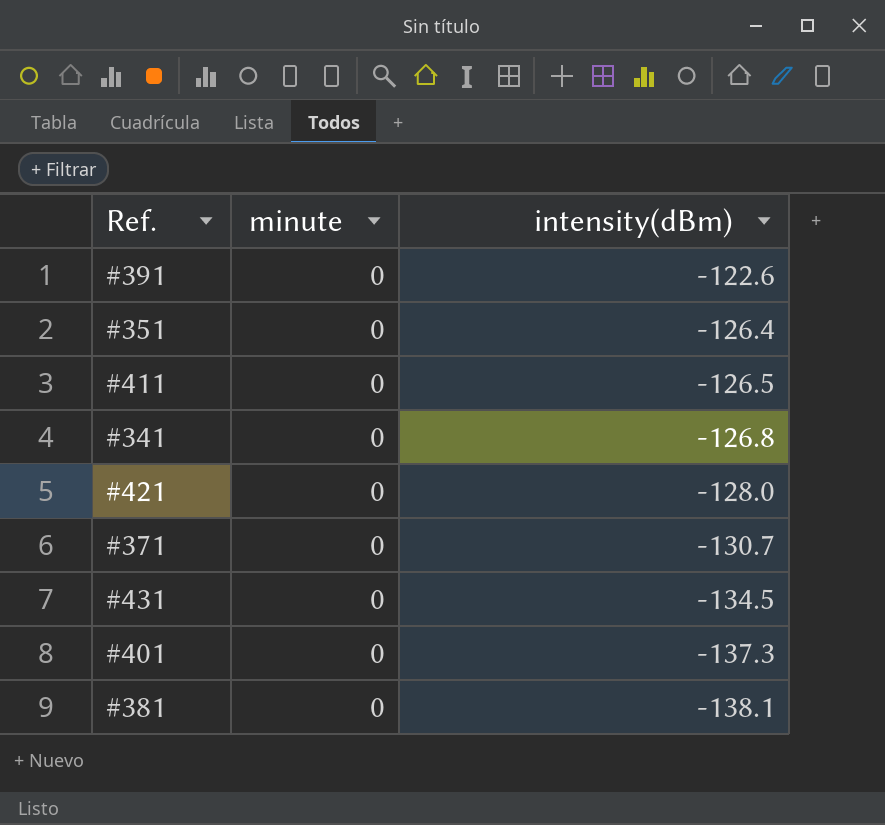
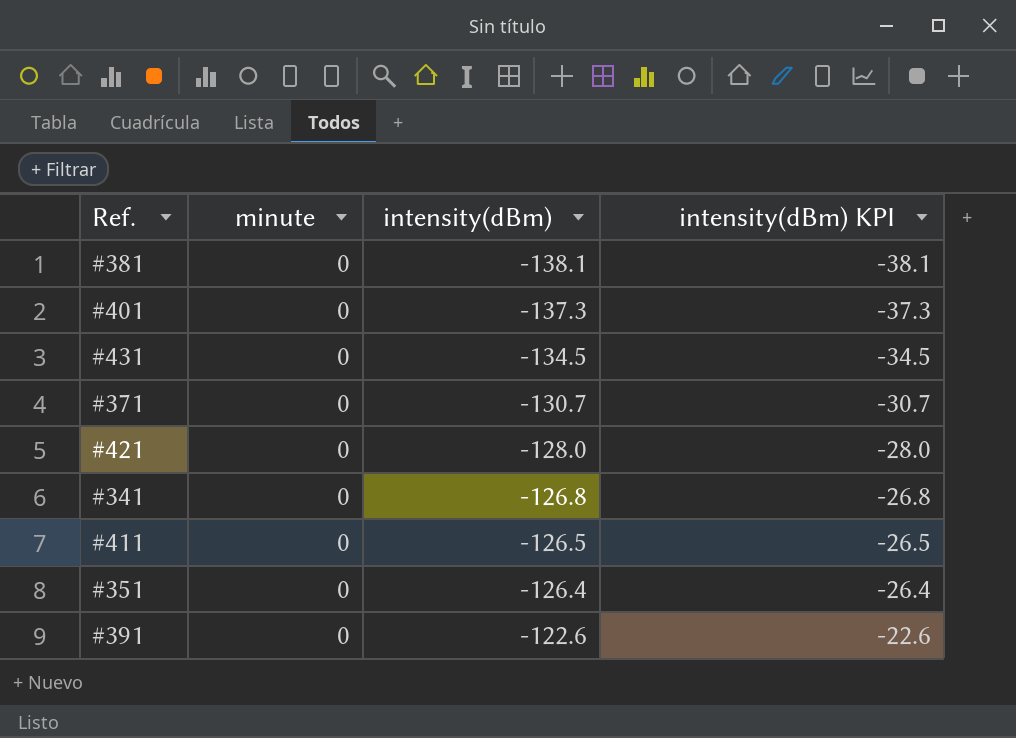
row order: intensity(dBm) descending -> intensity(dBm) ascending
column intensity(dBm) KPI | formula: none -> [intensity(dBm)] + 100

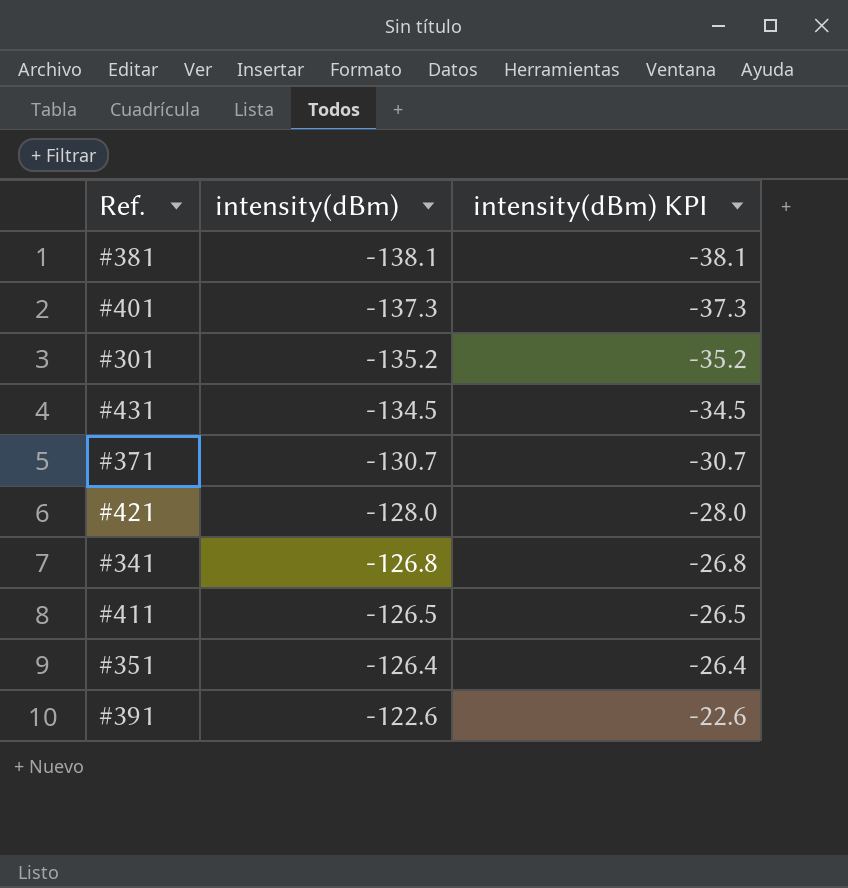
column minute | position: 2 -> none
row #301: none -> -135.2 | -35.2

